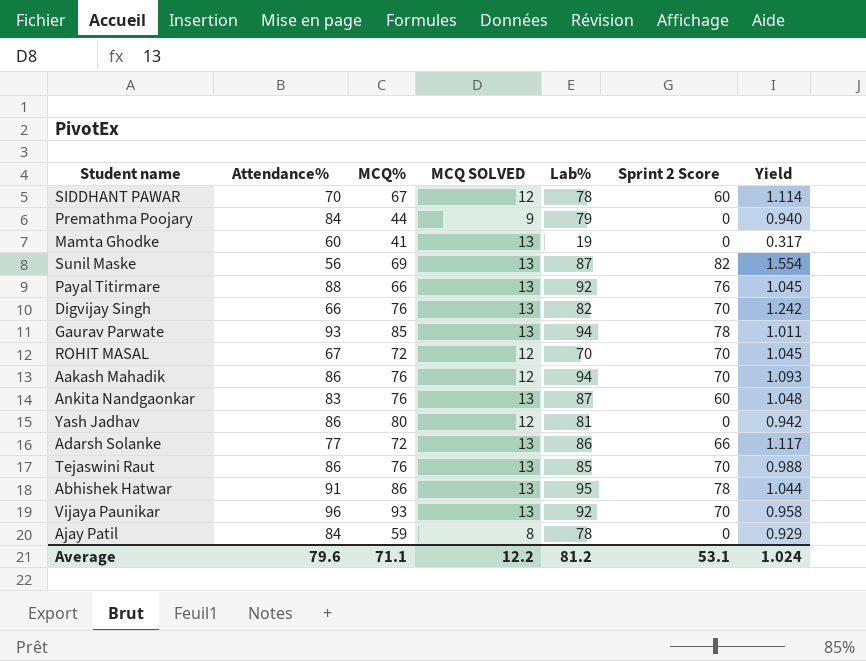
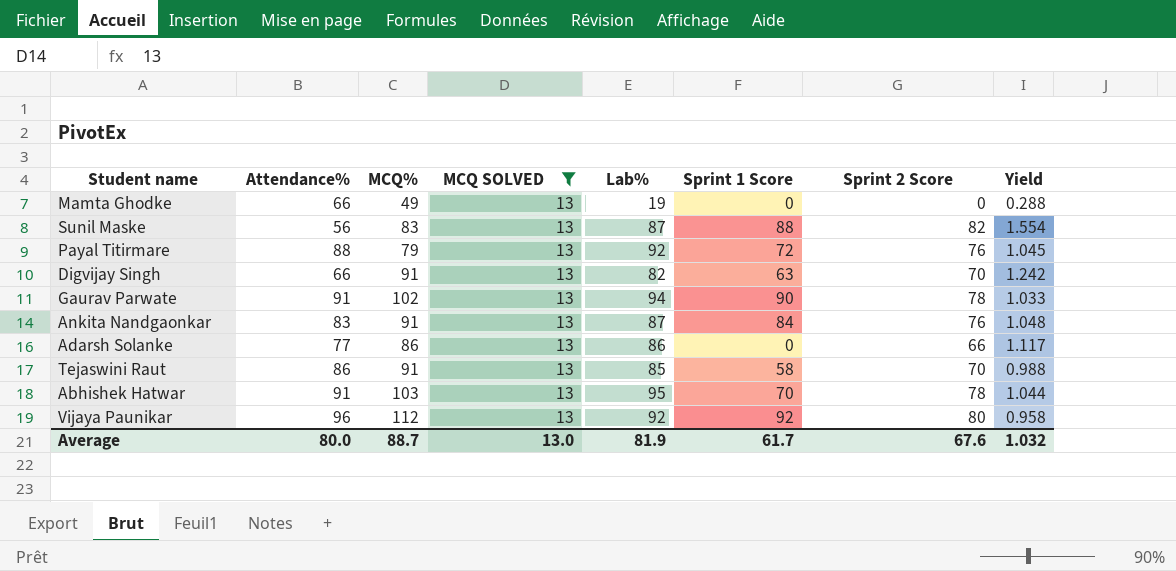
filter: none -> MCQ SOLVED = 13
column Sprint 1 Score | position: none -> 6
Mamta Ghodke | Attendance%: 60 -> 66
Mamta Ghodke | MCQ%: 41 -> 49
Mamta Ghodke | Yield: 0.317 -> 0.288
Sunil Maske | MCQ%: 69 -> 83
Payal Titirmare | MCQ%: 66 -> 79
Digvijay Singh | MCQ%: 76 -> 91
Gaurav Parwate | Attendance%: 93 -> 91
Gaurav Parwate | MCQ%: 85 -> 102
Gaurav Parwate | Yield: 1.011 -> 1.033
Ankita Nandgaonkar | MCQ%: 76 -> 91
Ankita Nandgaonkar | Sprint 2 Score: 60 -> 76
Adarsh Solanke | MCQ%: 72 -> 86
Tejaswini Raut | MCQ%: 76 -> 91
Abhishek Hatwar | MCQ%: 86 -> 103
Vijaya Paunikar | MCQ%: 93 -> 112
Vijaya Paunikar | Sprint 2 Score: 70 -> 80
Average | Attendance%: 79.6 -> 80.0
Average | MCQ%: 71.1 -> 88.7
Average | MCQ SOLVED: 12.2 -> 13.0
Average | Lab%: 81.2 -> 81.9
Average | Sprint 2 Score: 53.1 -> 67.6
Average | Yield: 1.024 -> 1.032

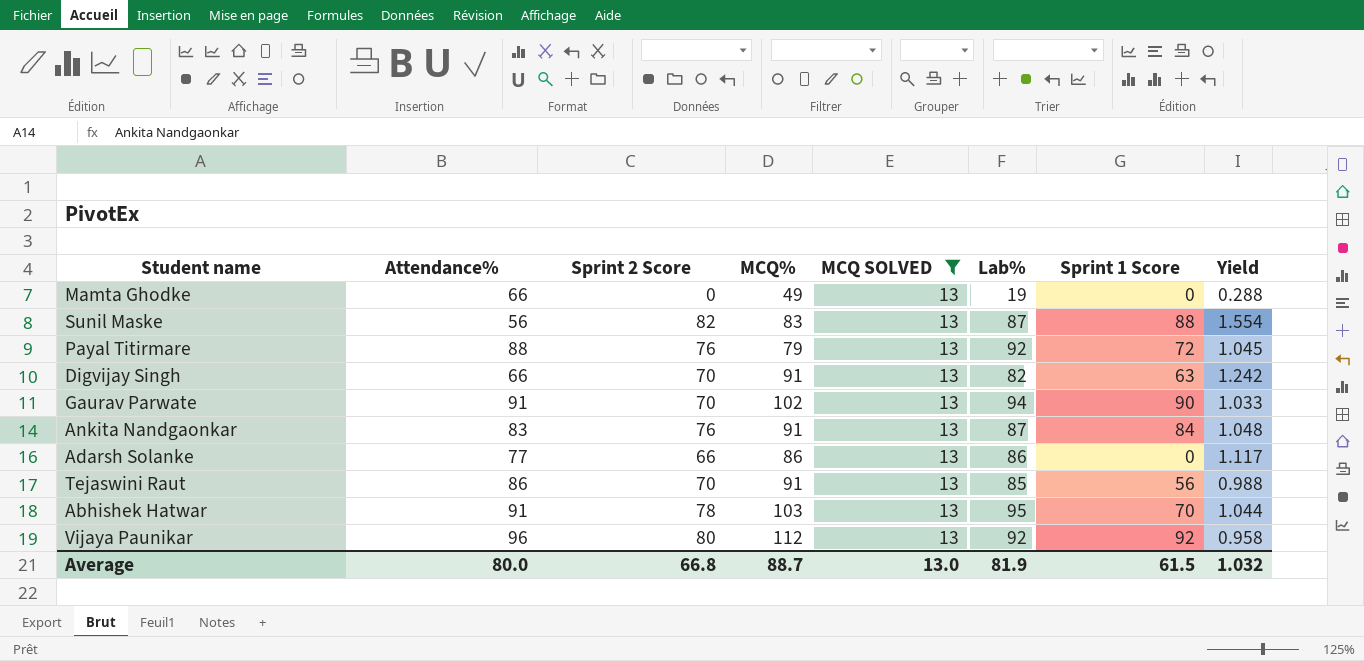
column Sprint 2 Score | position: 7 -> 3
Gaurav Parwate | Sprint 2 Score: 78 -> 70
Tejaswini Raut | Sprint 1 Score: 58 -> 56
Average | Sprint 2 Score: 67.6 -> 66.8
Average | Sprint 1 Score: 61.7 -> 61.5

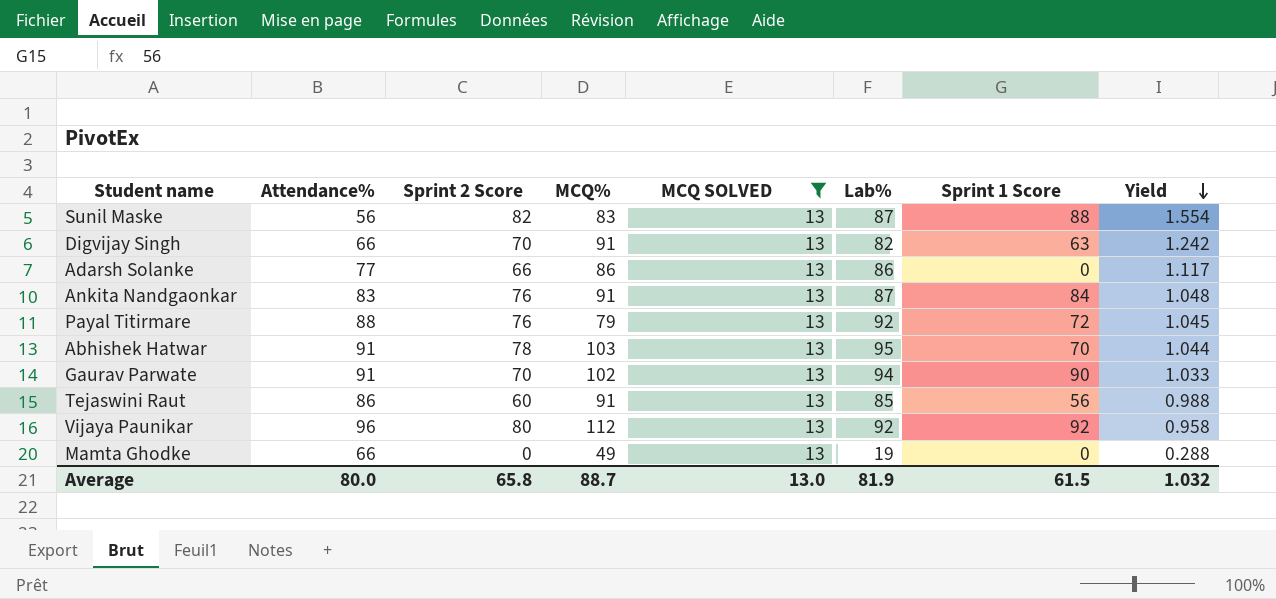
row order: none -> Yield descending
Tejaswini Raut | Sprint 2 Score: 70 -> 60
Average | Sprint 2 Score: 66.8 -> 65.8

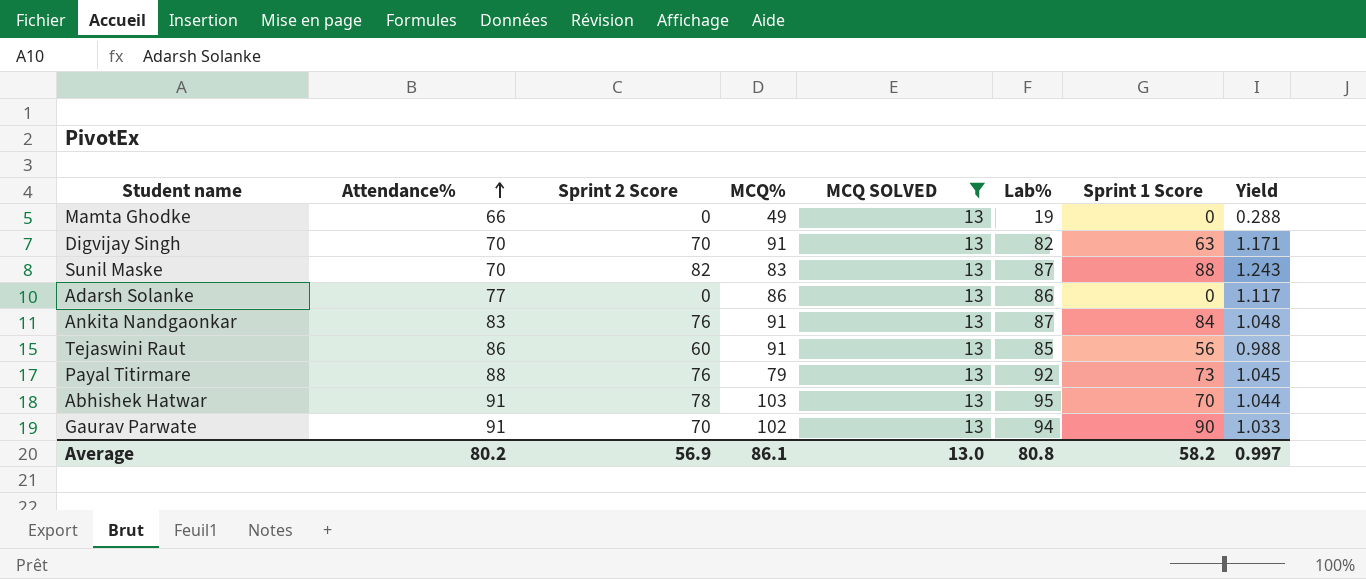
row order: Yield descending -> Attendance% ascending
row Vijaya Paunikar: 96 | 80 | 112 | 13 | 92 | 92 | 0.958 -> none
Digvijay Singh | Attendance%: 66 -> 70
Digvijay Singh | Yield: 1.242 -> 1.171
Sunil Maske | Attendance%: 56 -> 70
Sunil Maske | Yield: 1.554 -> 1.243
Adarsh Solanke | Sprint 2 Score: 66 -> 0
Payal Titirmare | Sprint 1 Score: 72 -> 73
Average | Attendance%: 80.0 -> 80.2
Average | Sprint 2 Score: 65.8 -> 56.9
Average | MCQ%: 88.7 -> 86.1
Average | Lab%: 81.9 -> 80.8
Average | Sprint 1 Score: 61.5 -> 58.2
Average | Yield: 1.032 -> 0.997

